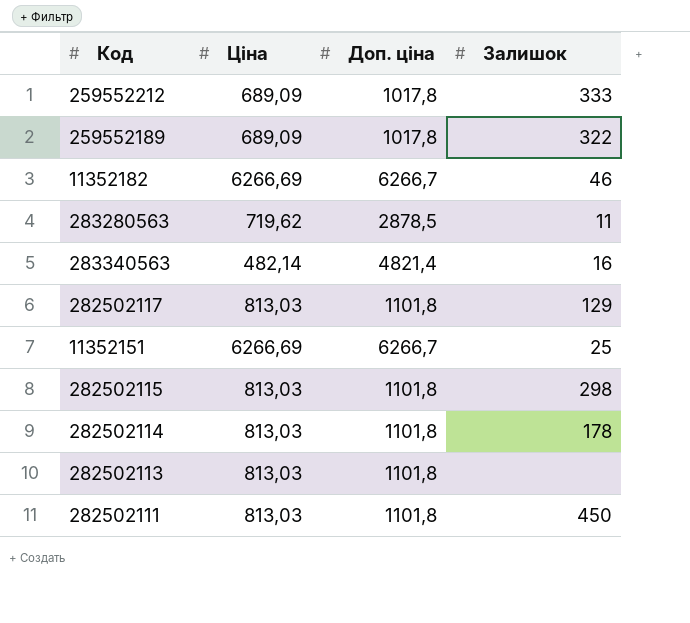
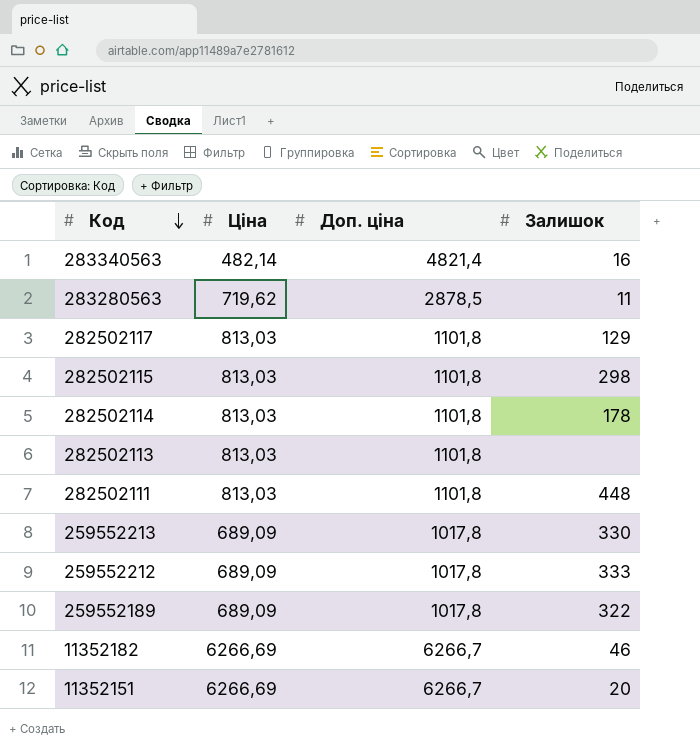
row order: none -> Код descending
282502111 | Залишок: 450 -> 448
row 259552213: none -> 689,09 | 1017,8 | 330
11352151 | Залишок: 25 -> 20

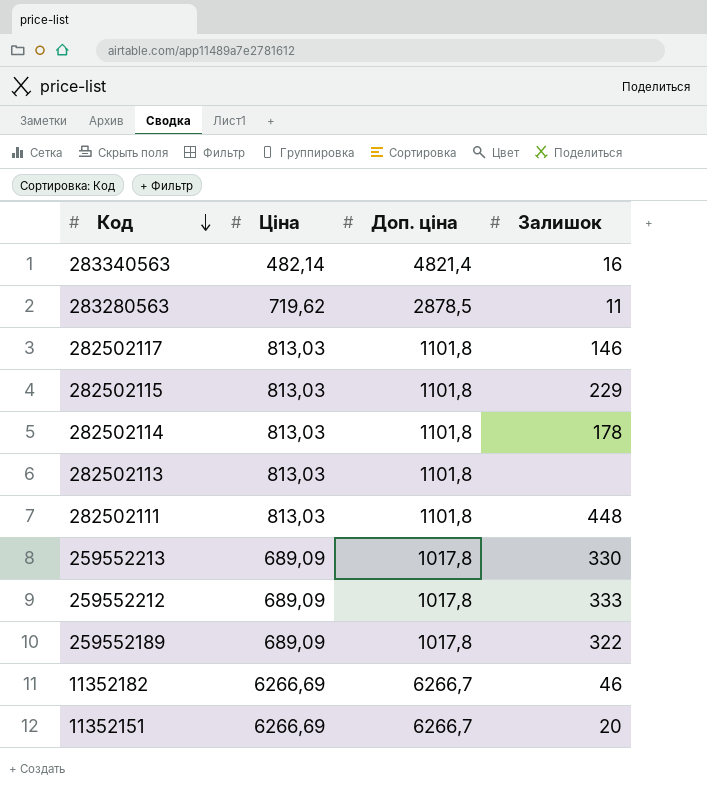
282502117 | Залишок: 129 -> 146
282502115 | Залишок: 298 -> 229

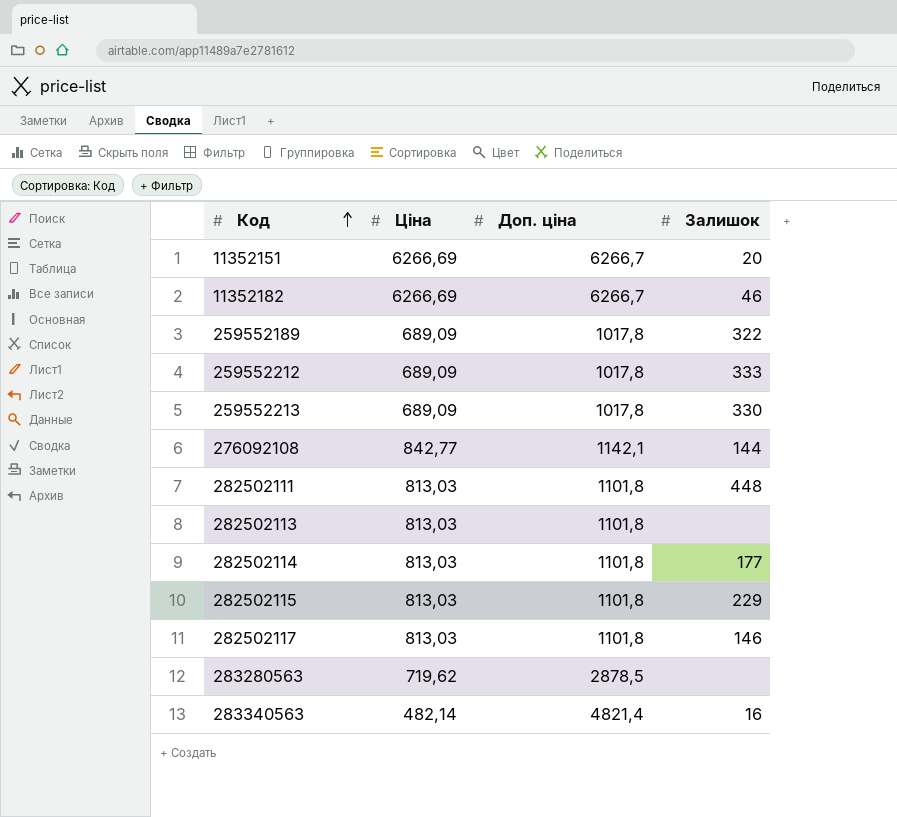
row order: Код descending -> Код ascending
row 276092108: none -> 842,77 | 1142,1 | 144
282502114 | Залишок: 178 -> 177
283280563 | Залишок: 11 -> none

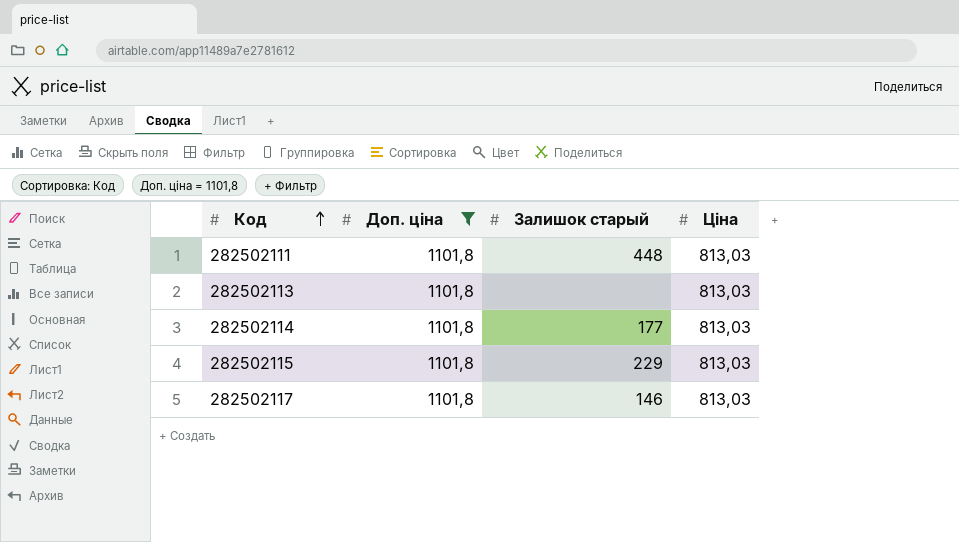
filter: none -> Доп. ціна = 1101,8
column name: Залишок -> Залишок старый
column Ціна | position: 2 -> 4

